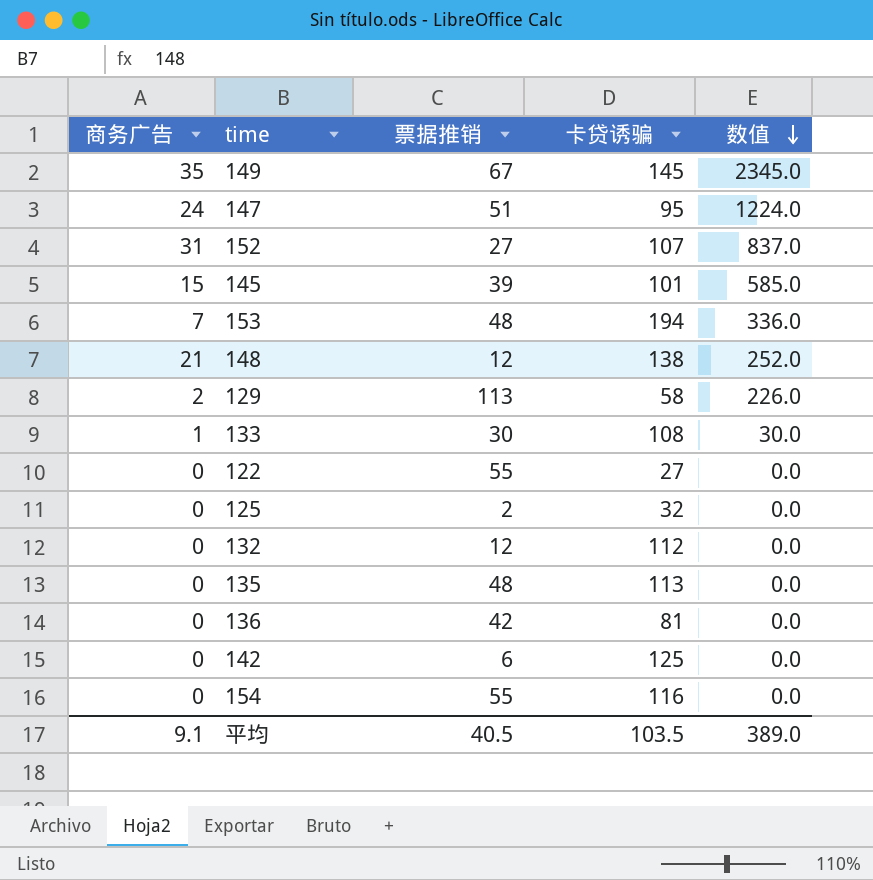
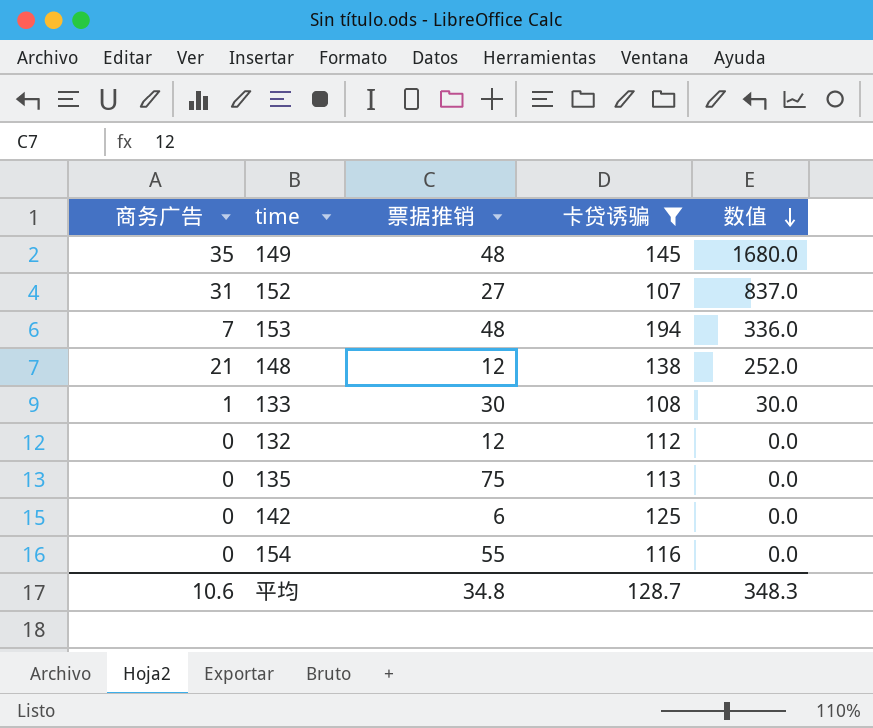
filter: none -> 卡贷诱骗 >= 107
149 | 票据推销: 67 -> 48
149 | 数值: 2345.0 -> 1680.0
135 | 票据推销: 48 -> 75
平均 | 商务广告: 9.1 -> 10.6
平均 | 票据推销: 40.5 -> 34.8
平均 | 卡贷诱骗: 103.5 -> 128.7
平均 | 数值: 389.0 -> 348.3

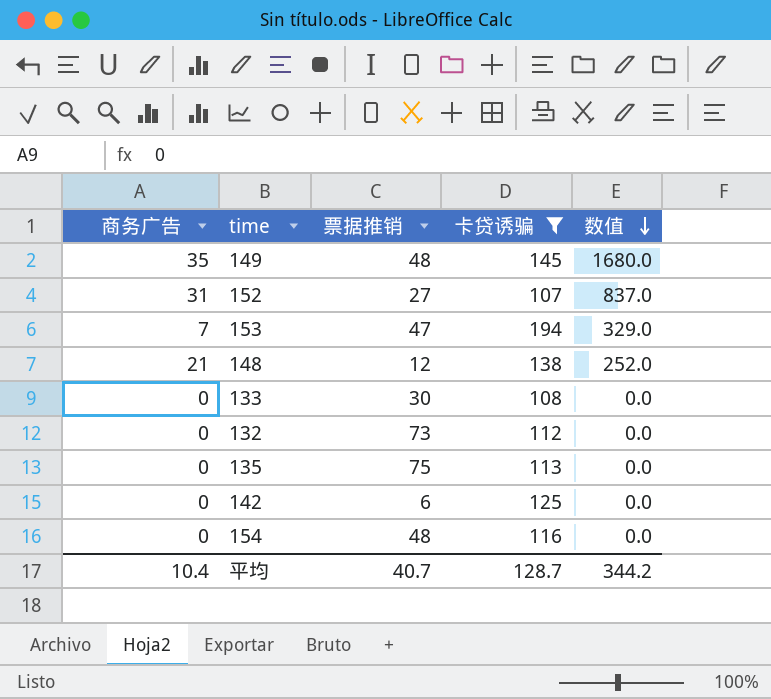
153 | 票据推销: 48 -> 47
153 | 数值: 336.0 -> 329.0
133 | 商务广告: 1 -> 0
133 | 数值: 30.0 -> 0.0
132 | 票据推销: 12 -> 73
154 | 票据推销: 55 -> 48
平均 | 商务广告: 10.6 -> 10.4
平均 | 票据推销: 34.8 -> 40.7
平均 | 数值: 348.3 -> 344.2

